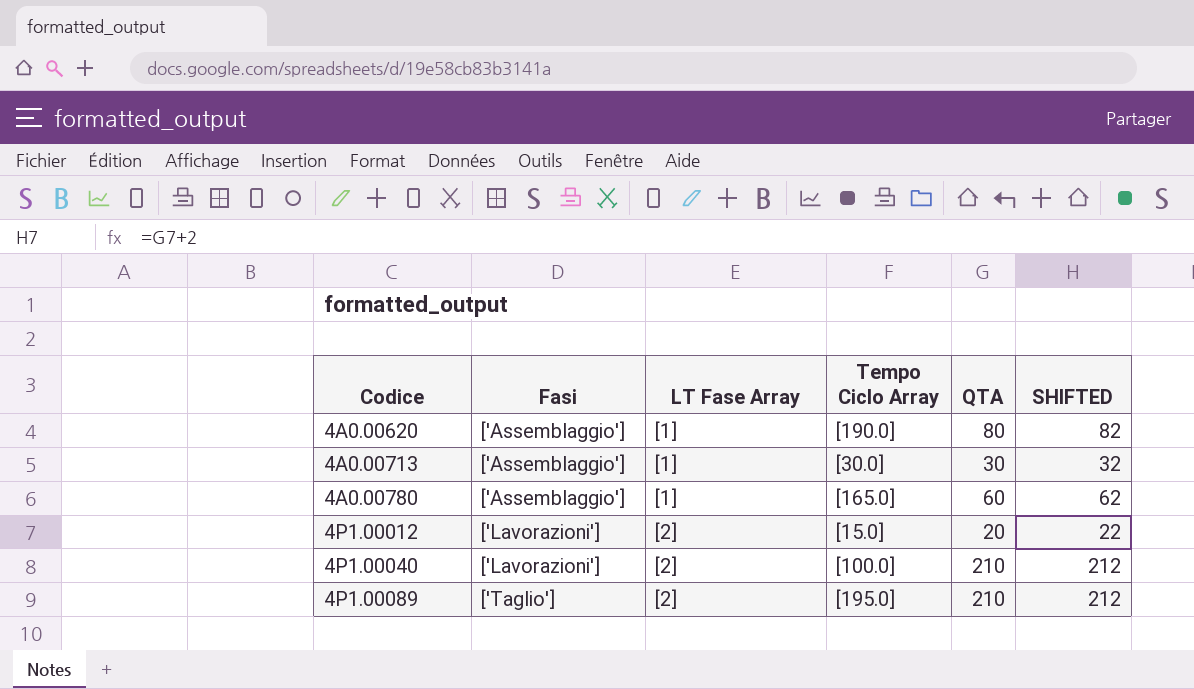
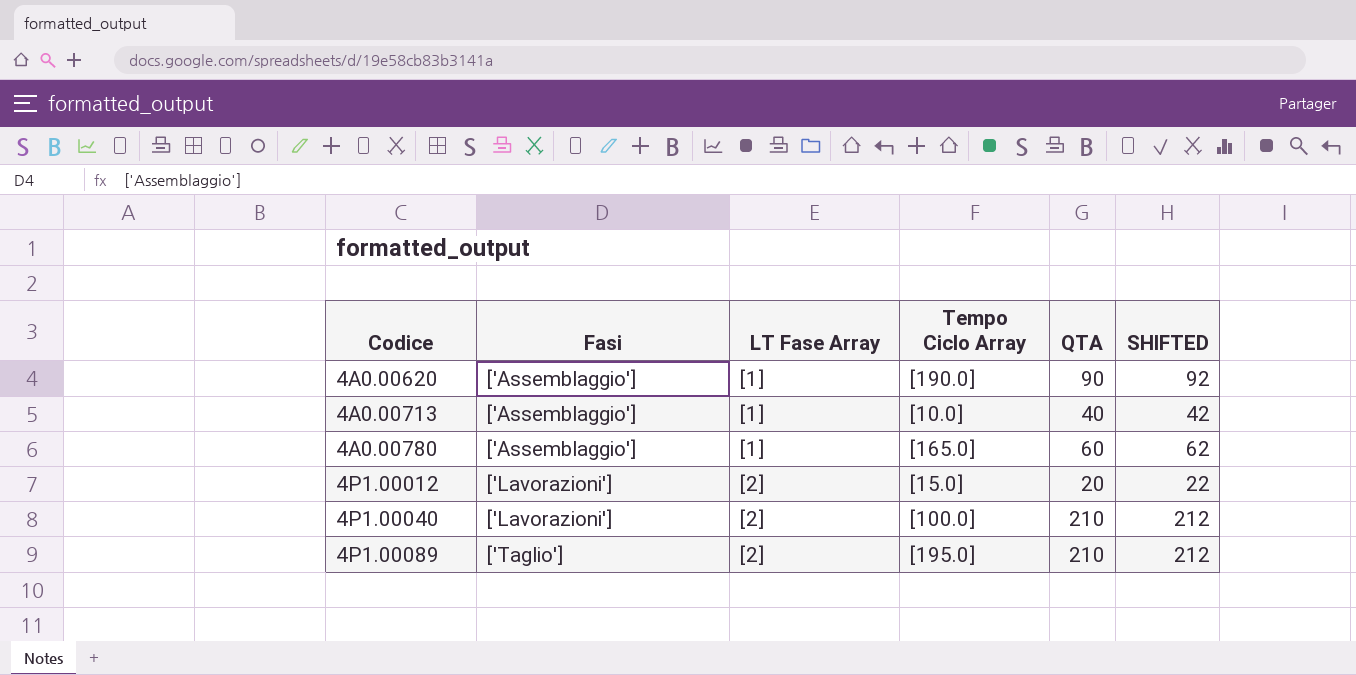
4A0.00620 | QTA: 80 -> 90
4A0.00620 | SHIFTED: 82 -> 92
4A0.00713 | Tempo Ciclo Array: [30.0] -> [10.0]
4A0.00713 | QTA: 30 -> 40
4A0.00713 | SHIFTED: 32 -> 42

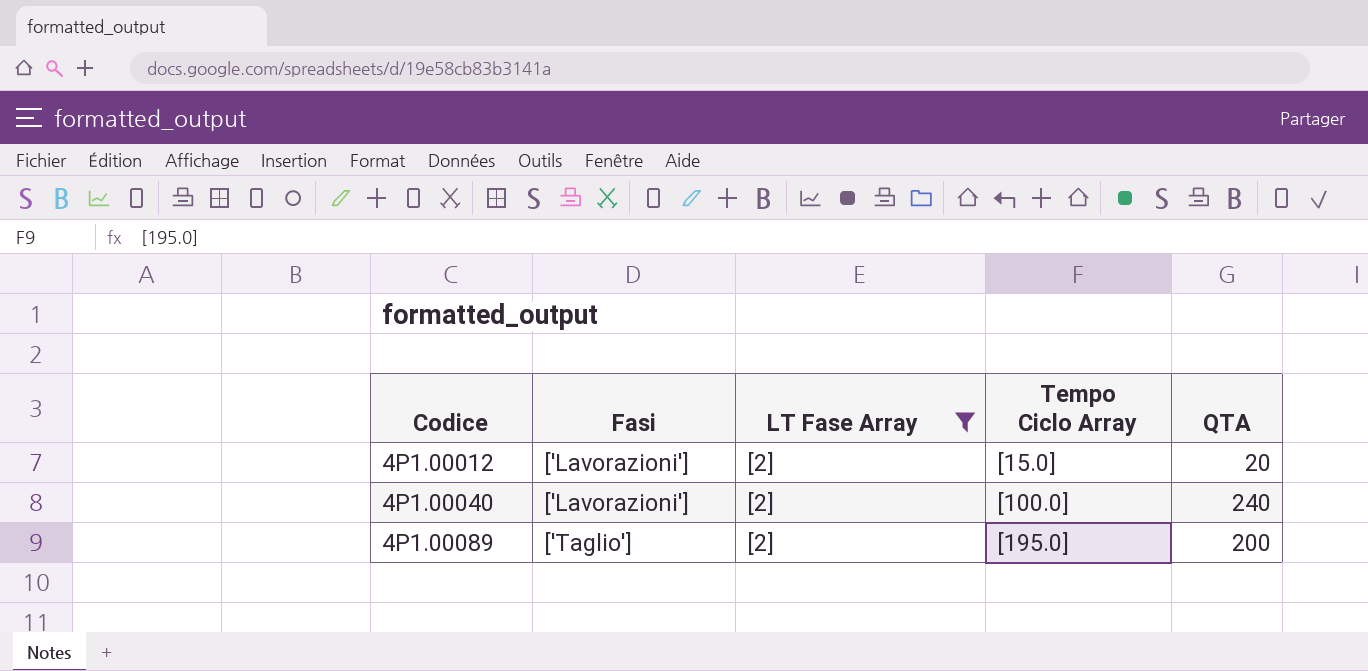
filter: none -> LT Fase Array = [2]
column SHIFTED | formula: [QTA] + 2 -> none
4P1.00040 | QTA: 210 -> 240
4P1.00089 | QTA: 210 -> 200

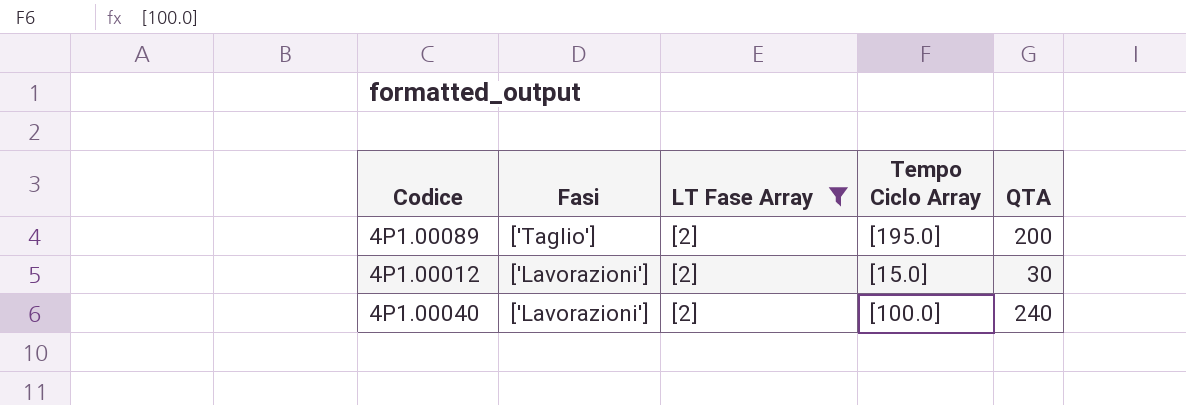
row order: Codice ascending -> Fasi descending
4P1.00012 | QTA: 20 -> 30

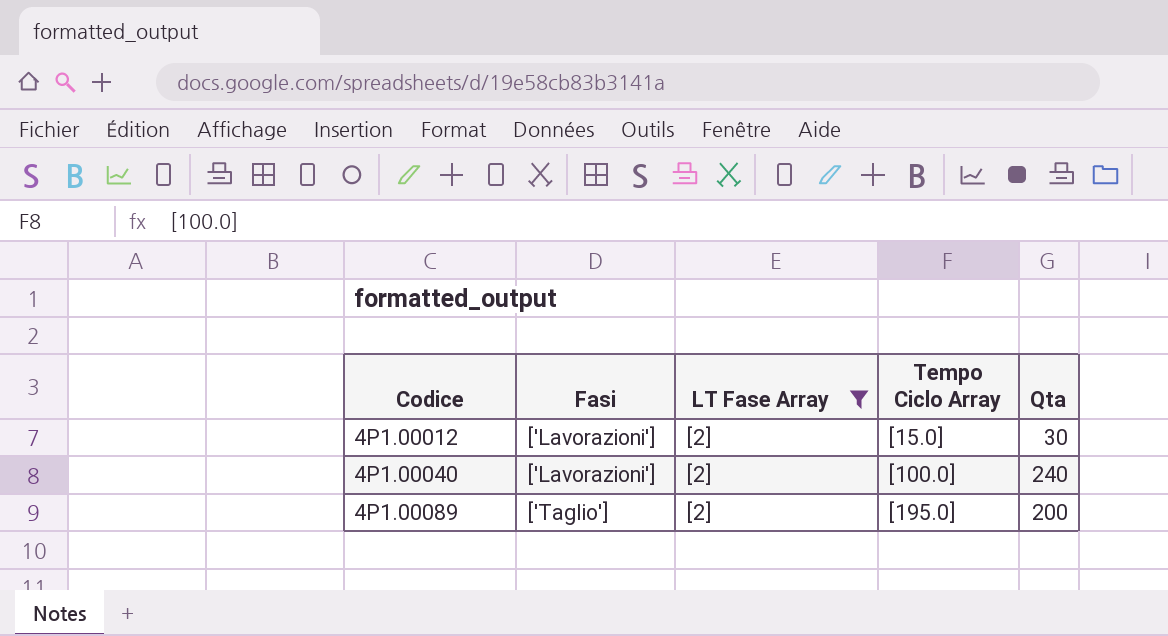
row order: Fasi descending -> Codice ascending
column name: QTA -> Qta

